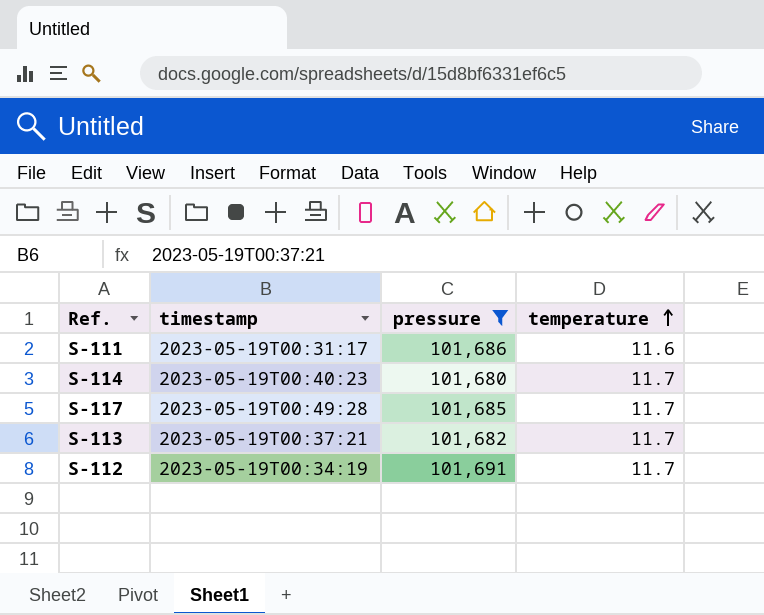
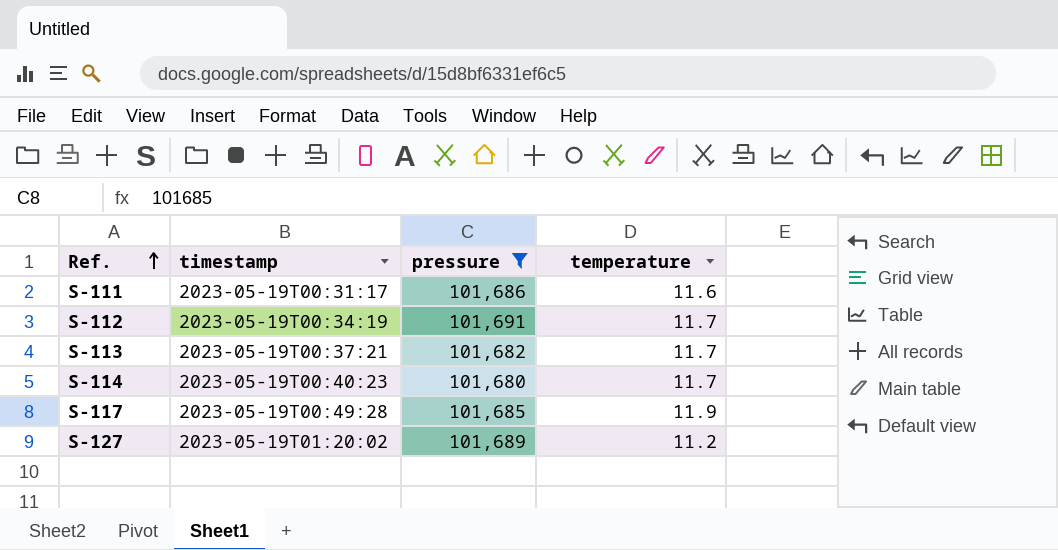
row order: temperature ascending -> Ref. ascending
S-117 | temperature: 11.7 -> 11.9
row S-127: none -> 2023-05-19T01:20:02 | 101,689 | 11.2

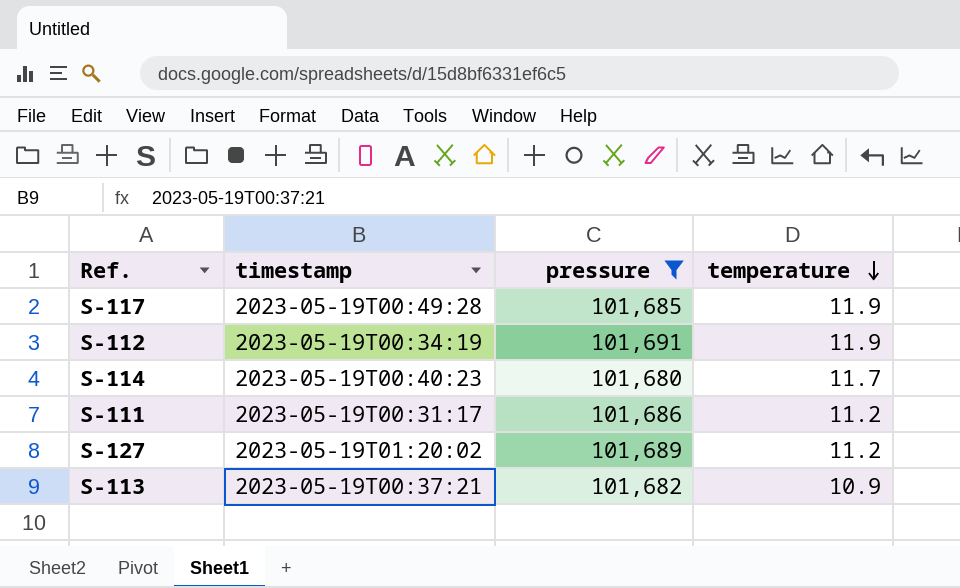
row order: Ref. ascending -> temperature descending
S-112 | temperature: 11.7 -> 11.9
S-111 | temperature: 11.6 -> 11.2
S-113 | temperature: 11.7 -> 10.9

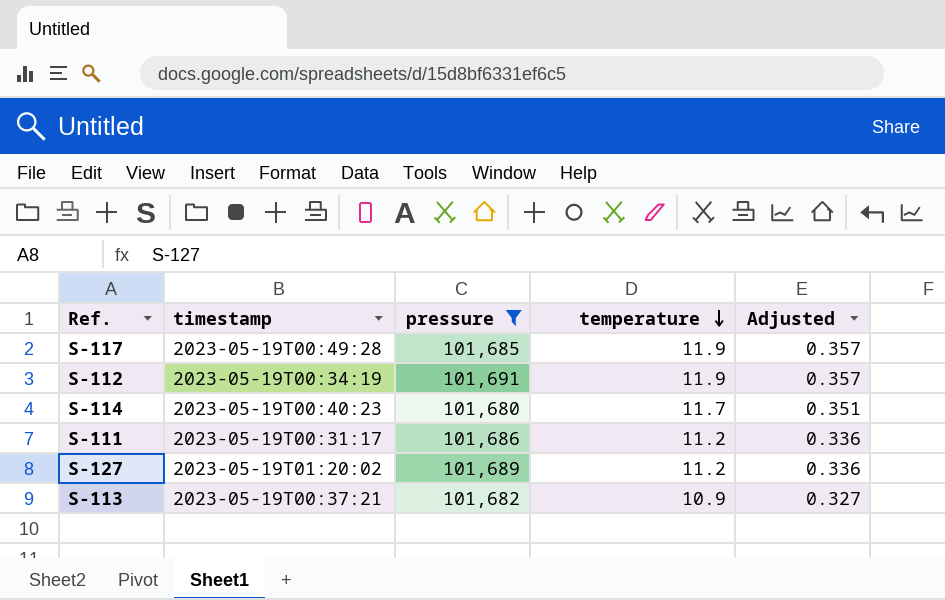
column Adjusted | formula: none -> [temperature] * 0.03

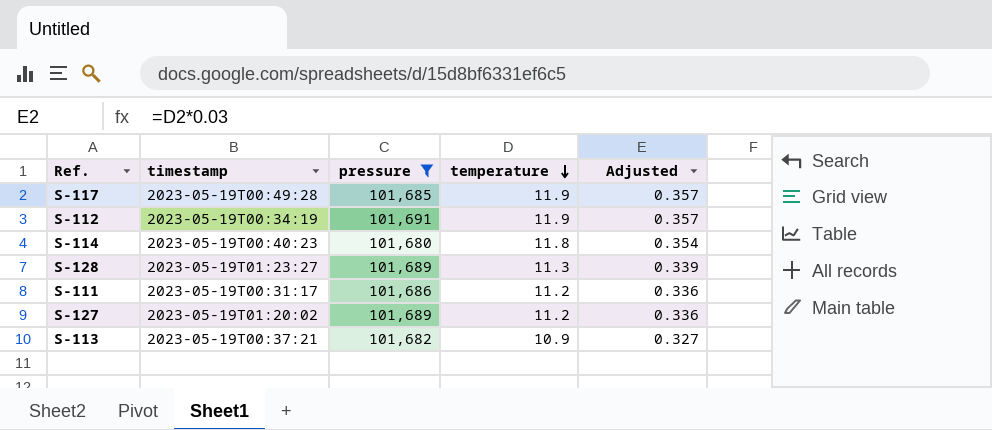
S-114 | temperature: 11.7 -> 11.8
S-114 | Adjusted: 0.351 -> 0.354
row S-128: none -> 2023-05-19T01:23:27 | 101,689 | 11.3 | 0.339

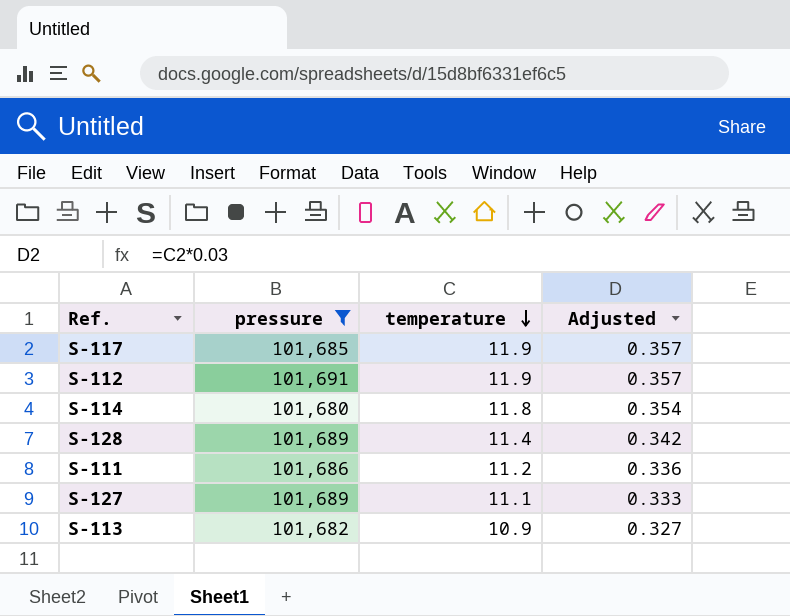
column timestamp | position: 2 -> none
S-128 | temperature: 11.3 -> 11.4
S-128 | Adjusted: 0.339 -> 0.342
S-127 | temperature: 11.2 -> 11.1
S-127 | Adjusted: 0.336 -> 0.333

